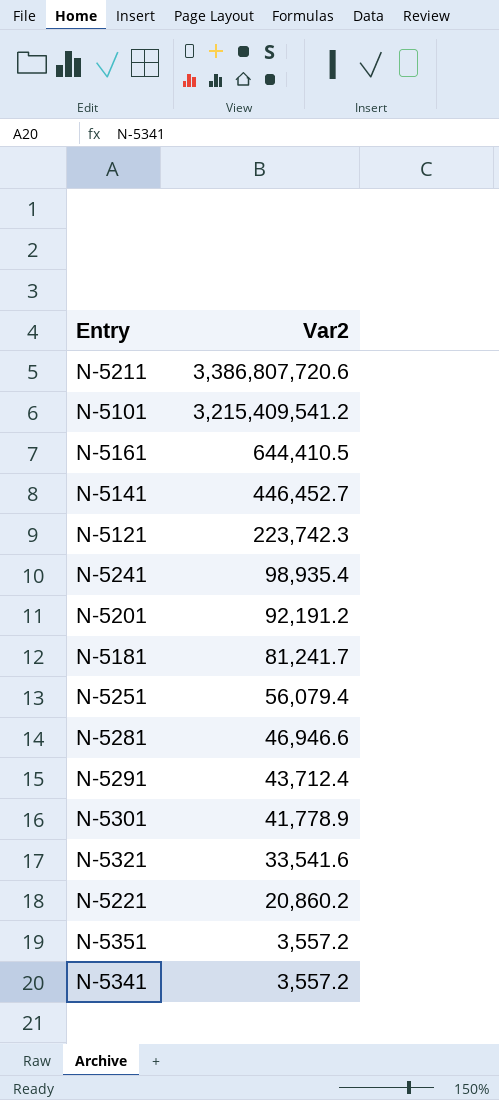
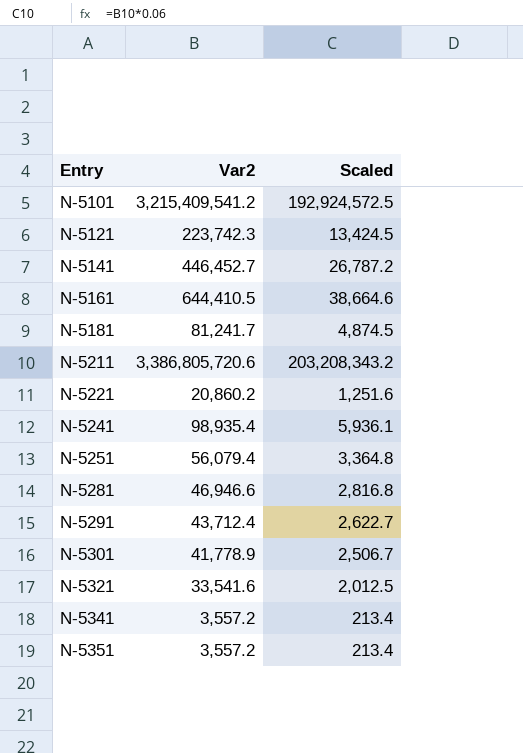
row order: Var2 descending -> Entry ascending
column Scaled | formula: none -> [Var2] * 0.06
row N-5201: 92,191.2 -> none
N-5211 | Var2: 3,386,807,720.6 -> 3,386,805,720.6

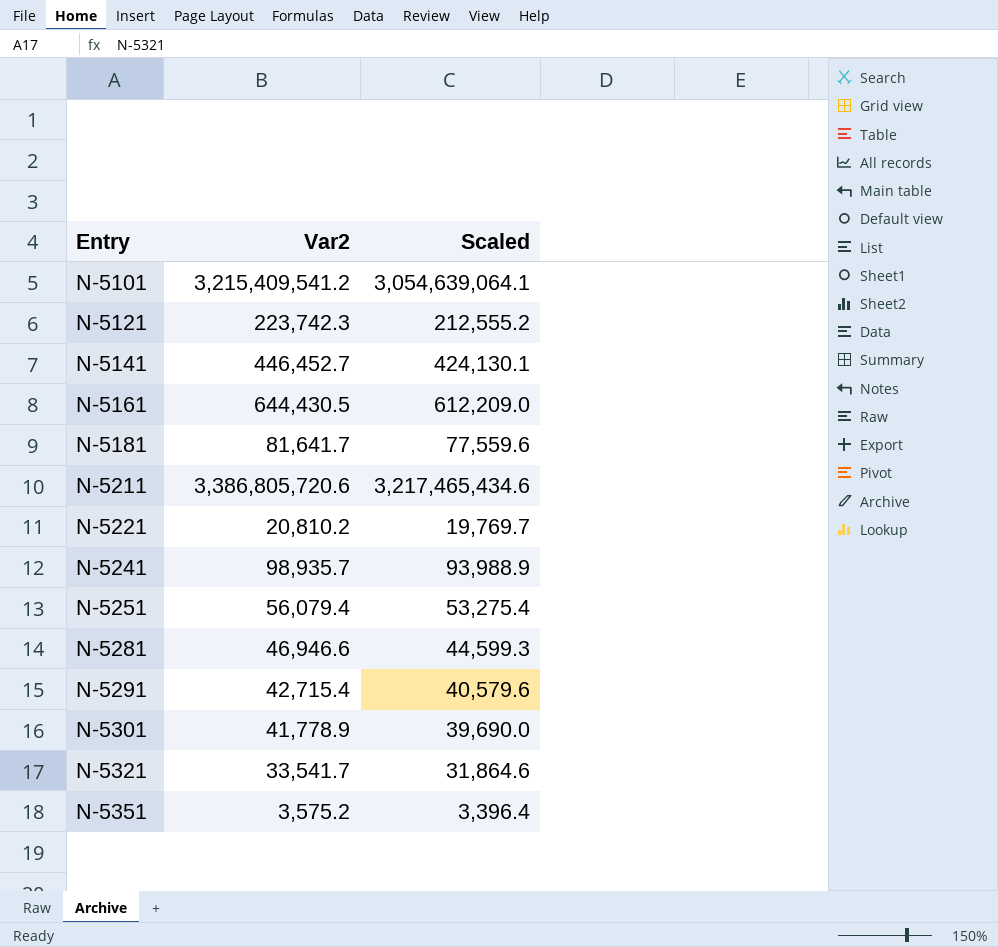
column Scaled | formula: [Var2] * 0.06 -> [Var2] * 0.95
row N-5341: 3,557.2 | 213.4 -> none
N-5161 | Var2: 644,410.5 -> 644,430.5
N-5181 | Var2: 81,241.7 -> 81,641.7
N-5221 | Var2: 20,860.2 -> 20,810.2
N-5241 | Var2: 98,935.4 -> 98,935.7
N-5291 | Var2: 43,712.4 -> 42,715.4
N-5321 | Var2: 33,541.6 -> 33,541.7
N-5351 | Var2: 3,557.2 -> 3,575.2

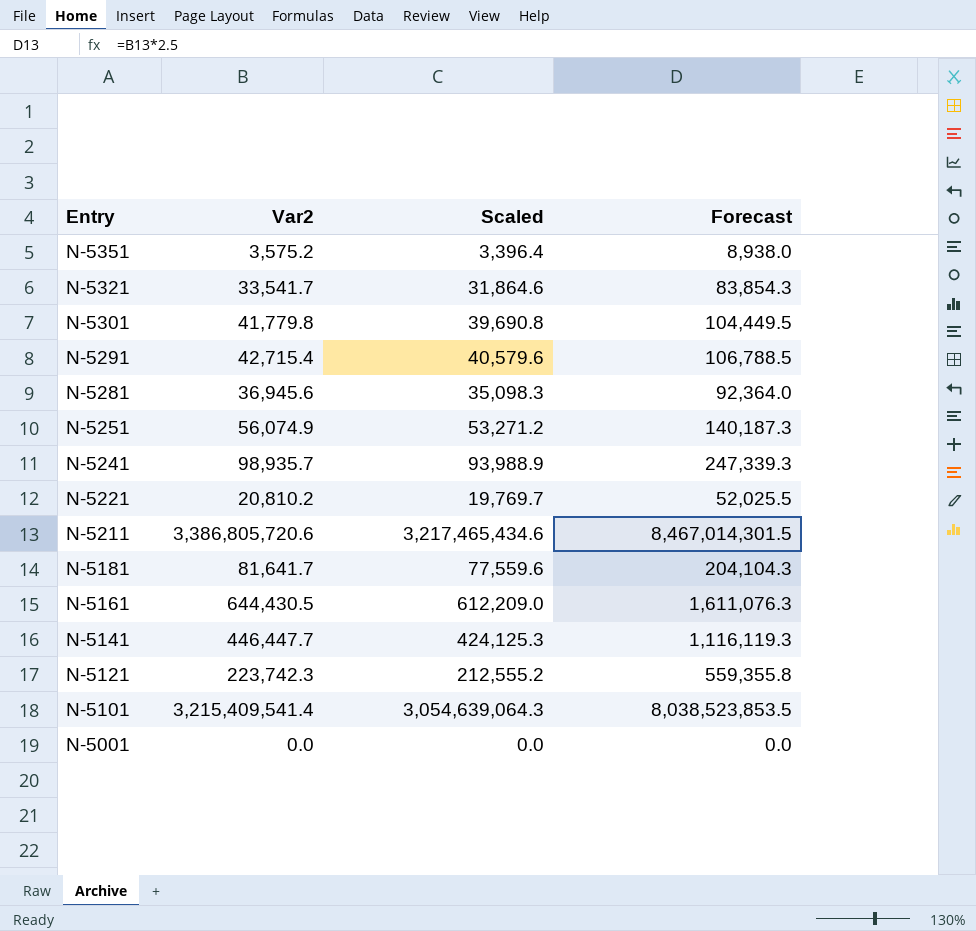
row order: Entry ascending -> Entry descending
column Forecast | formula: none -> [Var2] * 2.5
N-5301 | Var2: 41,778.9 -> 41,779.8
N-5301 | Scaled: 39,690.0 -> 39,690.8
N-5281 | Var2: 46,946.6 -> 36,945.6
N-5281 | Scaled: 44,599.3 -> 35,098.3
N-5251 | Var2: 56,079.4 -> 56,074.9
N-5251 | Scaled: 53,275.4 -> 53,271.2
N-5141 | Var2: 446,452.7 -> 446,447.7
N-5141 | Scaled: 424,130.1 -> 424,125.3
N-5101 | Var2: 3,215,409,541.2 -> 3,215,409,541.4
N-5101 | Scaled: 3,054,639,064.1 -> 3,054,639,064.3
row N-5001: none -> 0.0 | 0.0 | 0.0

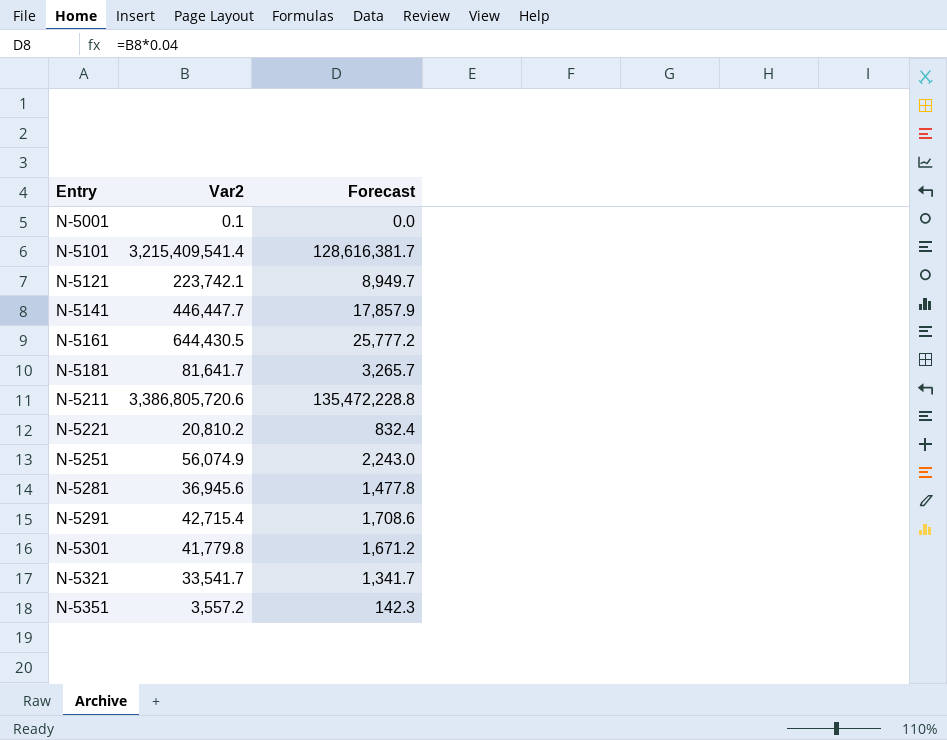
row order: Entry descending -> Entry ascending
column Scaled | formula: [Var2] * 0.95 -> none
column Forecast | formula: [Var2] * 2.5 -> [Var2] * 0.04
row N-5241: 98,935.7 | 93,988.9 | 247,339.3 -> none
N-5001 | Var2: 0.0 -> 0.1
N-5121 | Var2: 223,742.3 -> 223,742.1
N-5351 | Var2: 3,575.2 -> 3,557.2

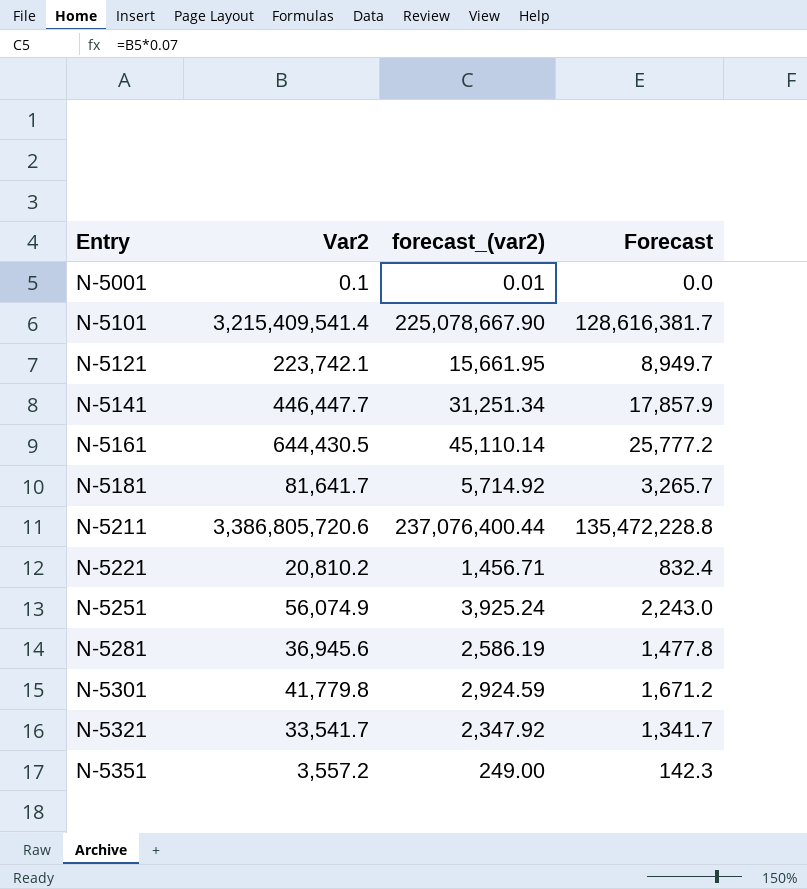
column forecast_(var2) | formula: none -> [Var2] * 0.07
row N-5291: 42,715.4 | 1,708.6 -> none

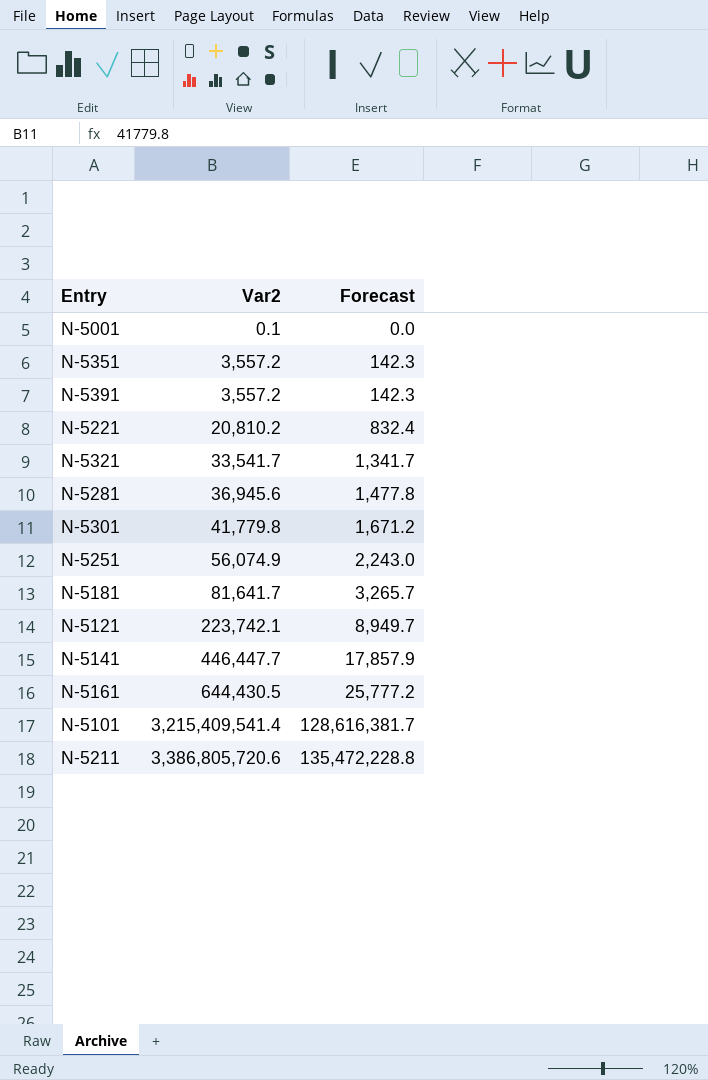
row order: Entry ascending -> Var2 ascending
column forecast_(var2) | formula: [Var2] * 0.07 -> none
row N-5391: none -> 3,557.2 | 142.3

